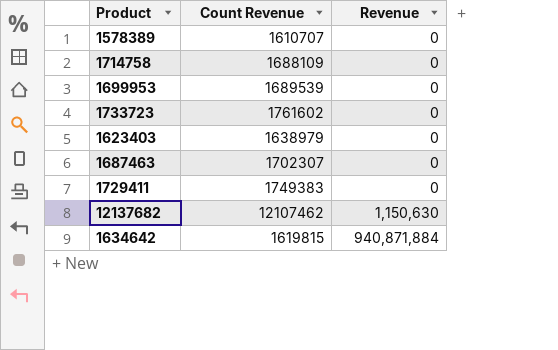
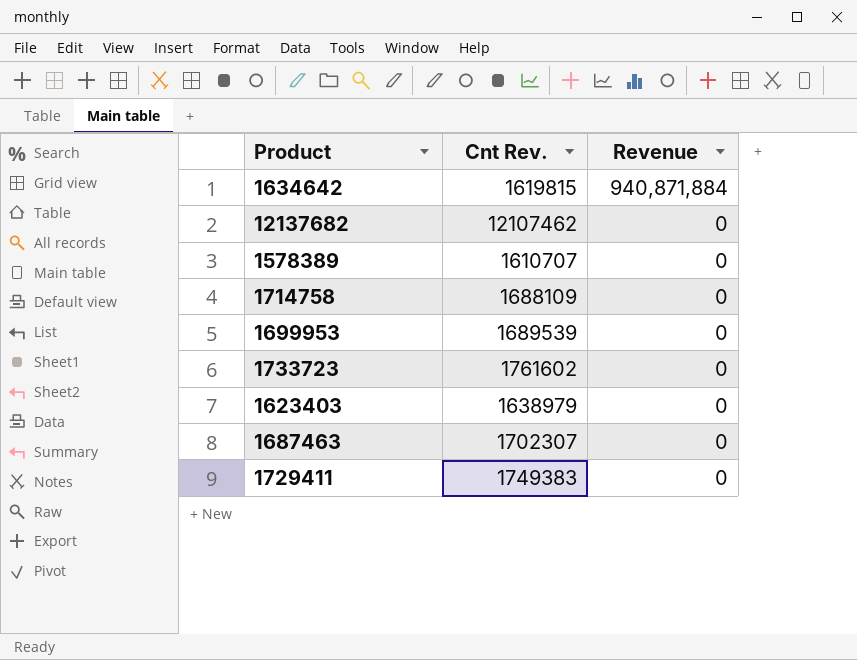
row order: Revenue ascending -> Revenue descending
column name: Count Revenue -> Cnt Rev.
12137682 | Revenue: 1,150,630 -> 0

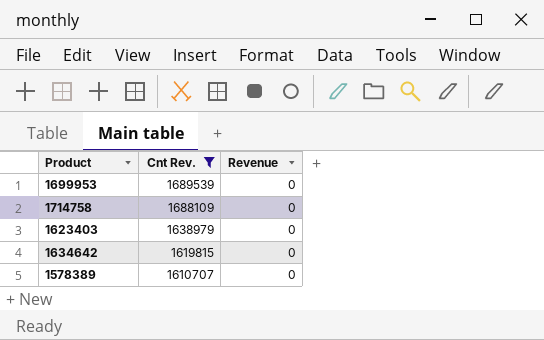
filter: none -> Cnt Rev. <= 1689539
row order: Revenue descending -> Cnt Rev. descending
1634642 | Revenue: 940,871,884 -> 0

